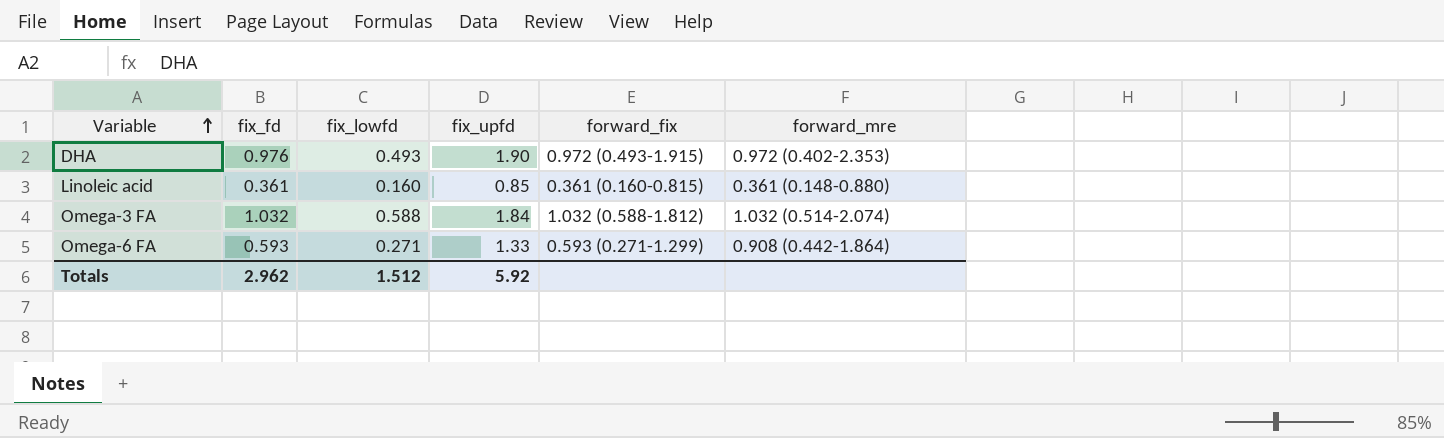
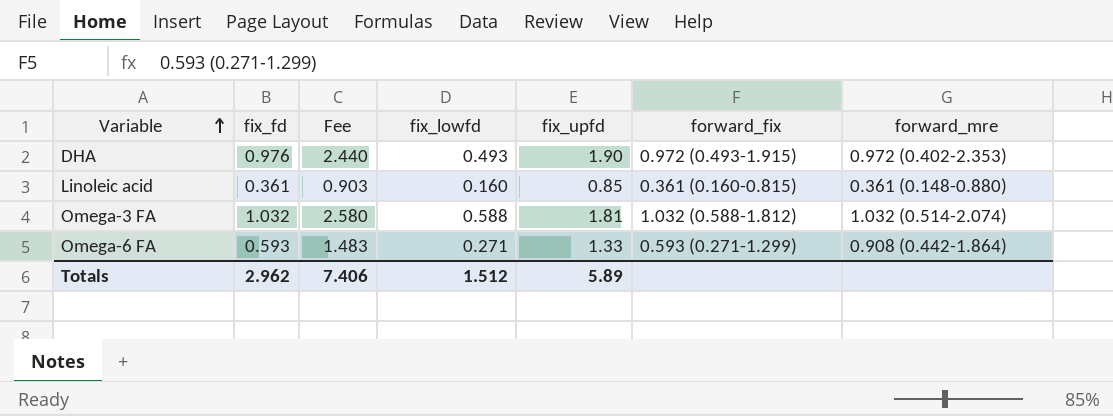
column Fee | formula: none -> [fix_fd] * 2.5
Omega-3 FA | fix_upfd: 1.84 -> 1.81
Totals | fix_upfd: 5.92 -> 5.89

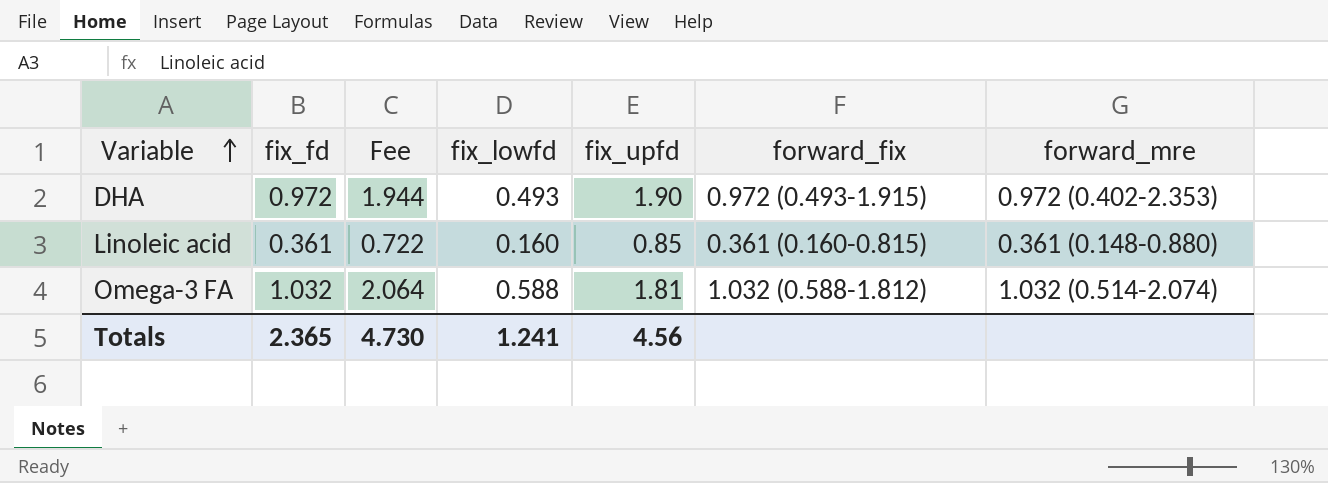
column Fee | formula: [fix_fd] * 2.5 -> [fix_fd] * 2
row Omega-6 FA: 0.593 | 1.483 | 0.271 | 1.33 | 0.593 (0.271-1.299) | 0.908 (0.442-1.864) -> none
DHA | fix_fd: 0.976 -> 0.972
Totals | fix_fd: 2.962 -> 2.365
Totals | Fee: 7.406 -> 4.730
Totals | fix_lowfd: 1.512 -> 1.241
Totals | fix_upfd: 5.89 -> 4.56

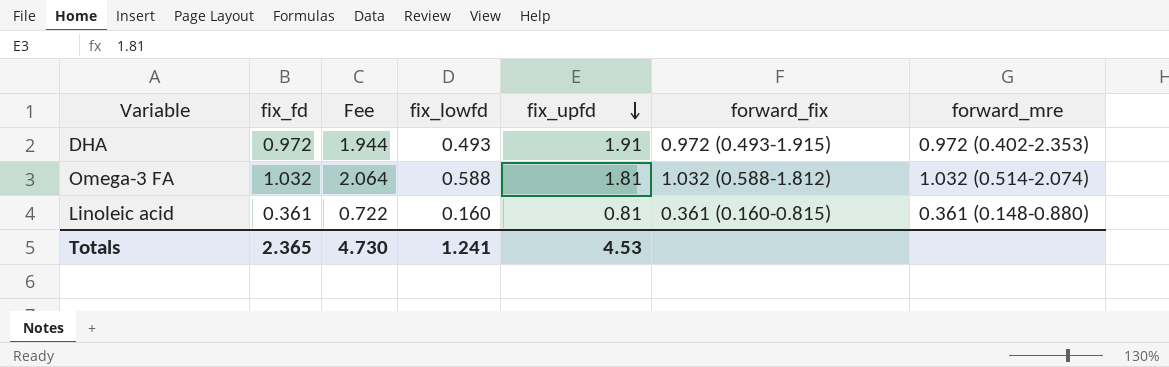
row order: Variable ascending -> fix_upfd descending
DHA | fix_upfd: 1.90 -> 1.91
Linoleic acid | fix_upfd: 0.85 -> 0.81
Totals | fix_upfd: 4.56 -> 4.53

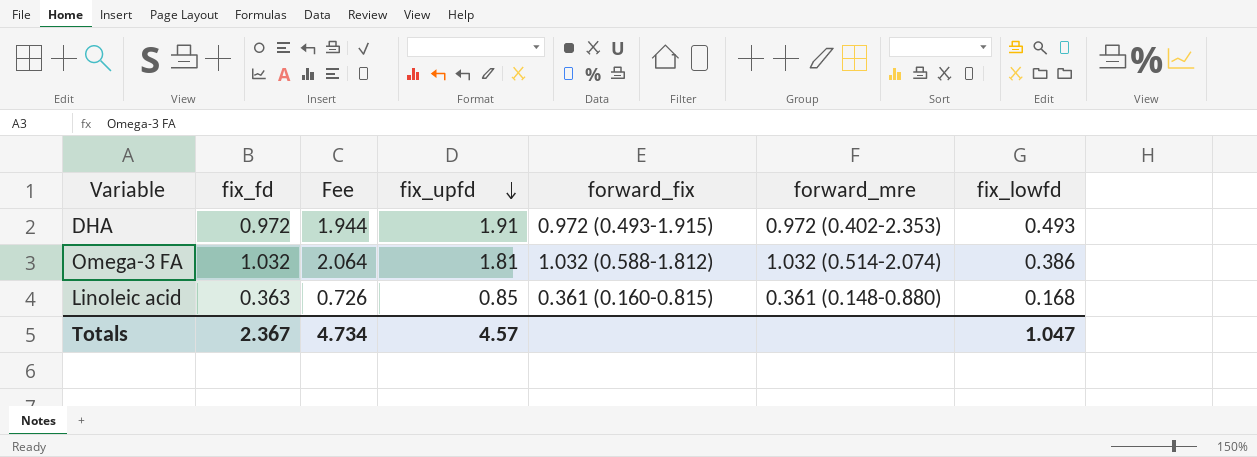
column fix_lowfd | position: 4 -> 7
Omega-3 FA | fix_lowfd: 0.588 -> 0.386
Linoleic acid | fix_fd: 0.361 -> 0.363
Linoleic acid | Fee: 0.722 -> 0.726
Linoleic acid | fix_upfd: 0.81 -> 0.85
Linoleic acid | fix_lowfd: 0.160 -> 0.168
Totals | fix_fd: 2.365 -> 2.367
Totals | Fee: 4.730 -> 4.734
Totals | fix_upfd: 4.53 -> 4.57
Totals | fix_lowfd: 1.241 -> 1.047

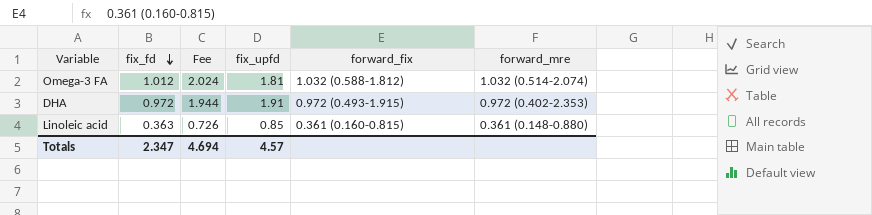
row order: fix_upfd descending -> fix_fd descending
column fix_lowfd | position: 7 -> none
Omega-3 FA | fix_fd: 1.032 -> 1.012
Omega-3 FA | Fee: 2.064 -> 2.024
Totals | fix_fd: 2.367 -> 2.347
Totals | Fee: 4.734 -> 4.694

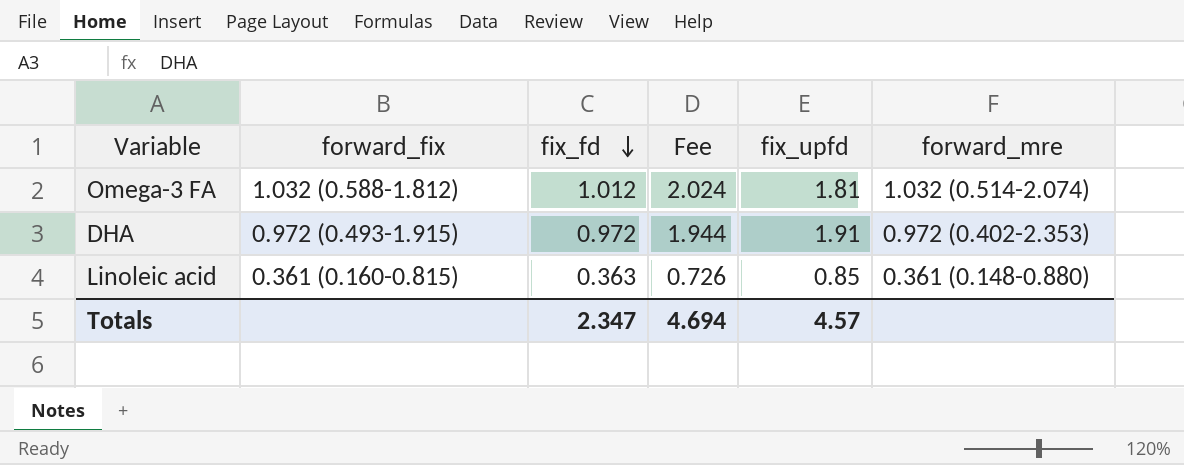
column forward_fix | position: 5 -> 2

